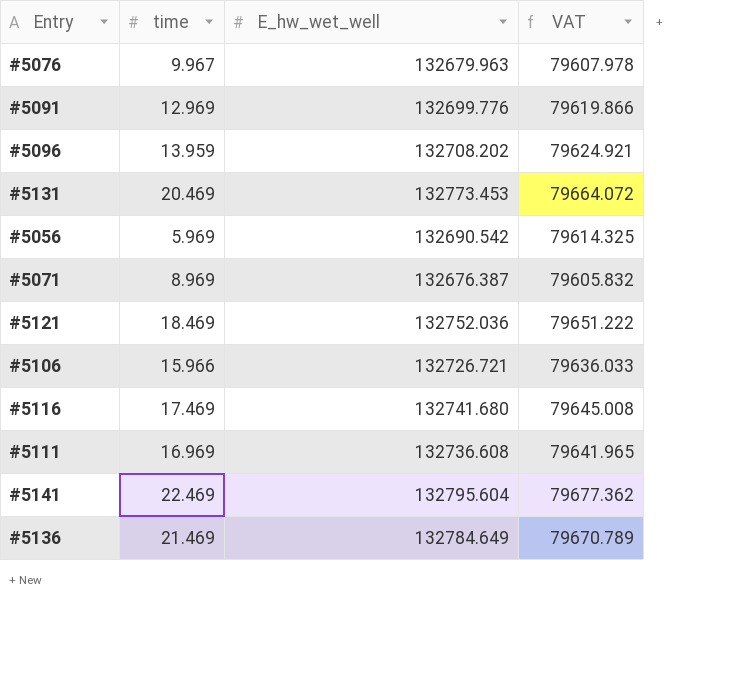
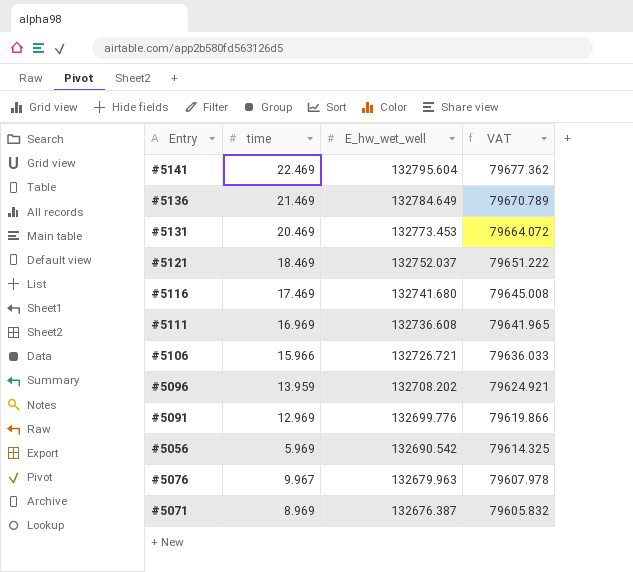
row order: none -> E_hw_wet_well descending
#5121 | E_hw_wet_well: 132752.036 -> 132752.037

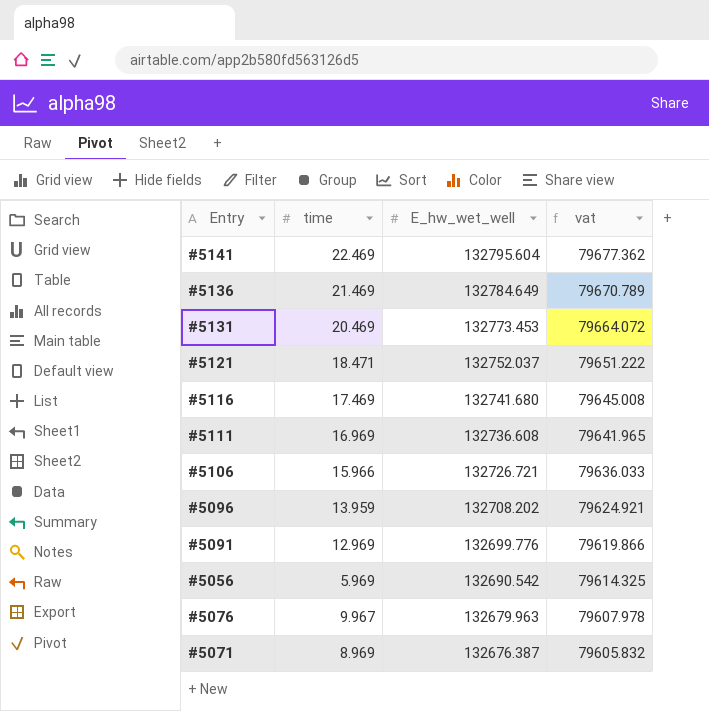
column name: VAT -> vat
#5121 | time: 18.469 -> 18.471

